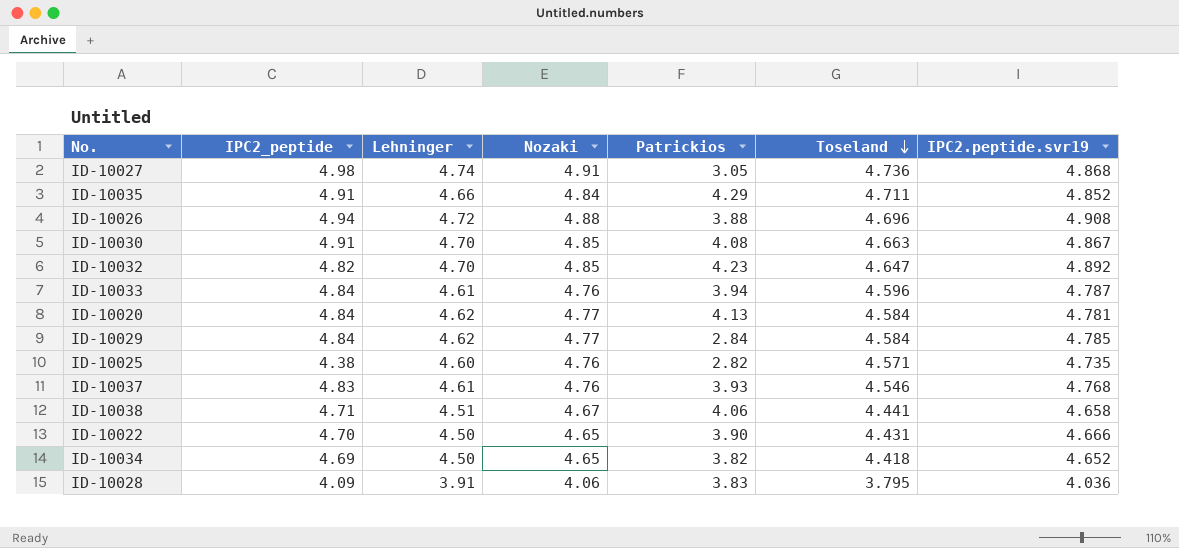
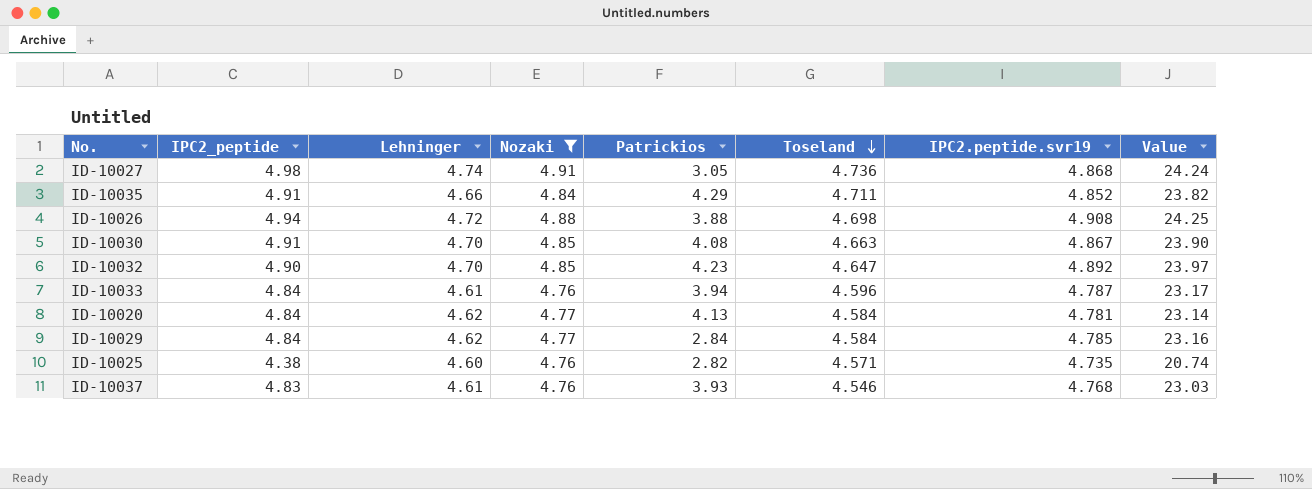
filter: none -> Nozaki >= 4.76
column Value | formula: none -> [IPC2_peptide] * [IPC2.peptide.svr19]
ID-10026 | Toseland: 4.696 -> 4.698
ID-10032 | IPC2_peptide: 4.82 -> 4.90

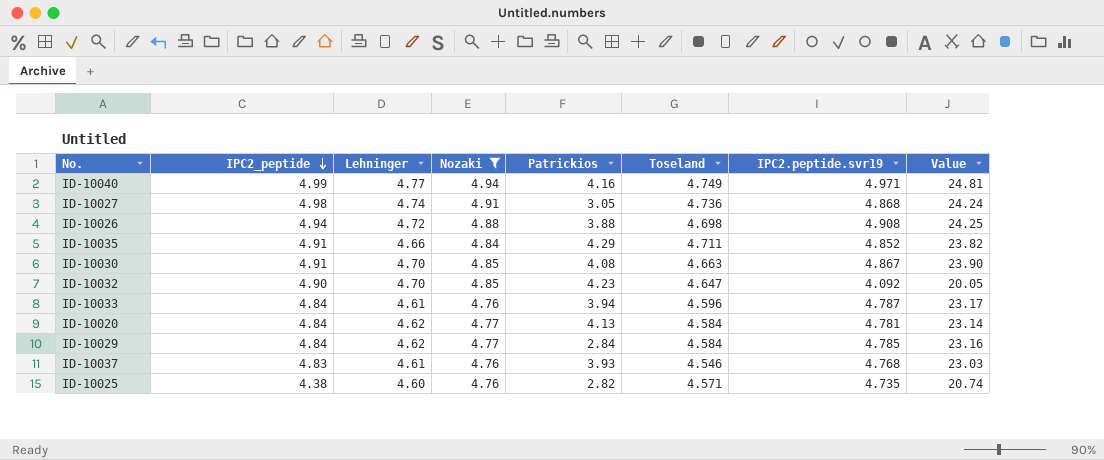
row order: Toseland descending -> IPC2_peptide descending
row ID-10040: none -> 4.99 | 4.77 | 4.94 | 4.16 | 4.749 | 4.971 | 24.81
ID-10032 | IPC2.peptide.svr19: 4.892 -> 4.092
ID-10032 | Value: 23.97 -> 20.05

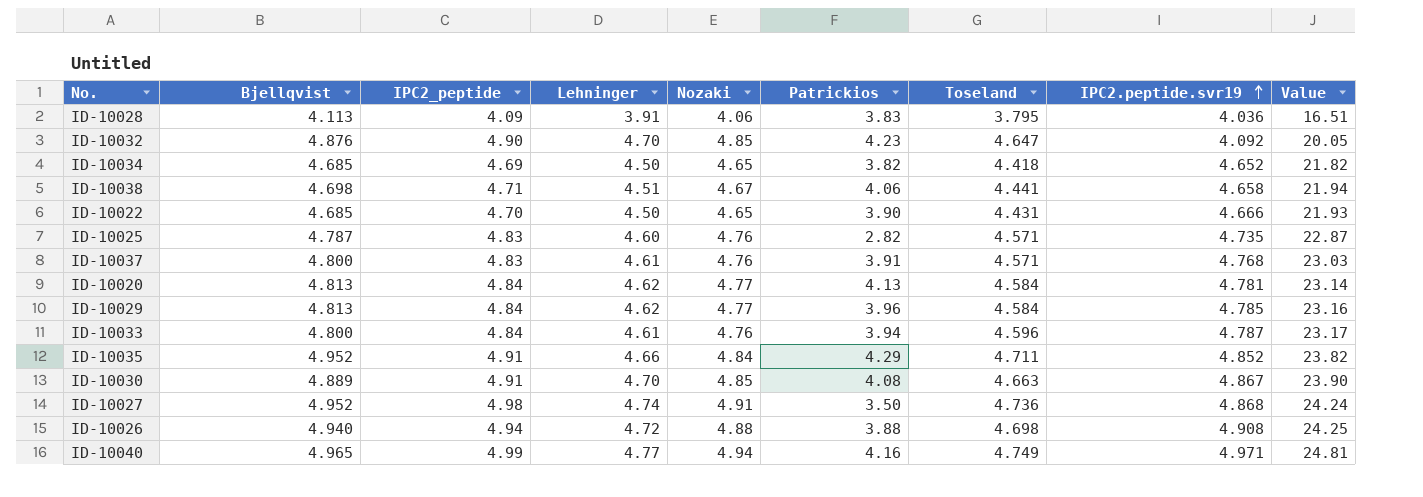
filter: Nozaki >= 4.76 -> none
row order: IPC2_peptide descending -> IPC2.peptide.svr19 ascending
column Bjellqvist | position: none -> 2
ID-10025 | IPC2_peptide: 4.38 -> 4.83
ID-10025 | Value: 20.74 -> 22.87
ID-10037 | Patrickios: 3.93 -> 3.91
ID-10037 | Toseland: 4.546 -> 4.571
ID-10029 | Patrickios: 2.84 -> 3.96
ID-10027 | Patrickios: 3.05 -> 3.50

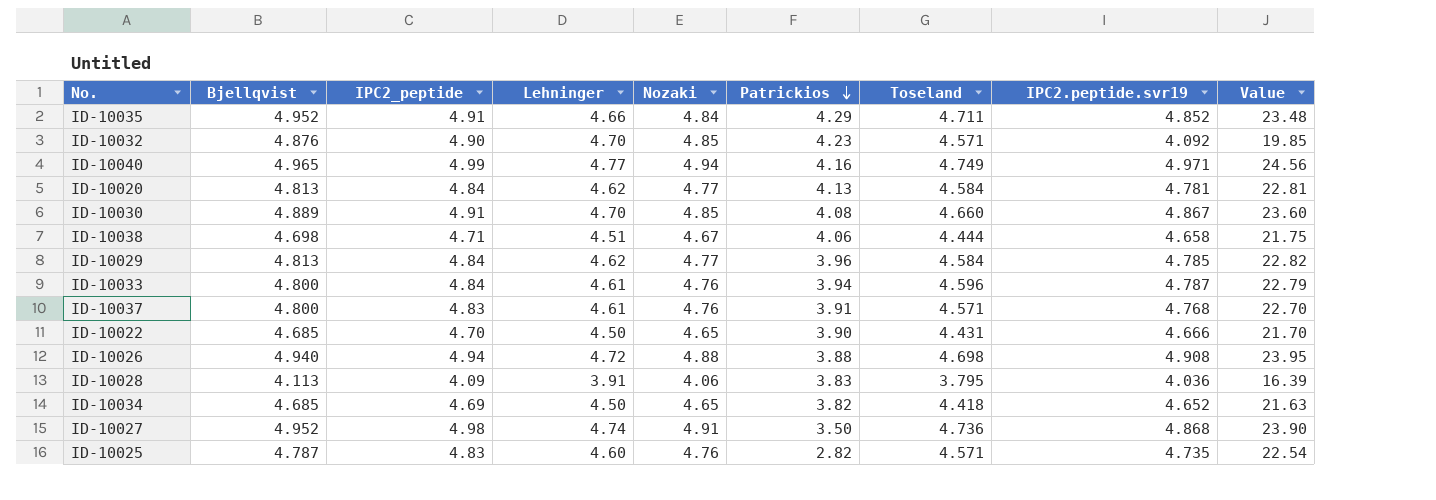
row order: IPC2.peptide.svr19 ascending -> Patrickios descending
column Value | formula: [IPC2_peptide] * [IPC2.peptide.svr19] -> [Nozaki] * [IPC2.peptide.svr19]
ID-10032 | Toseland: 4.647 -> 4.571
ID-10030 | Toseland: 4.663 -> 4.660
ID-10038 | Toseland: 4.441 -> 4.444

